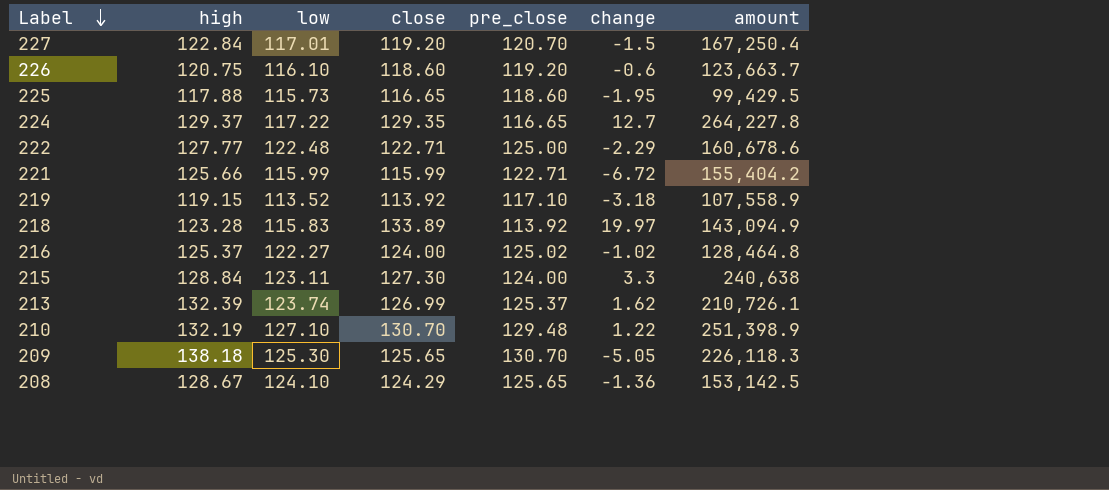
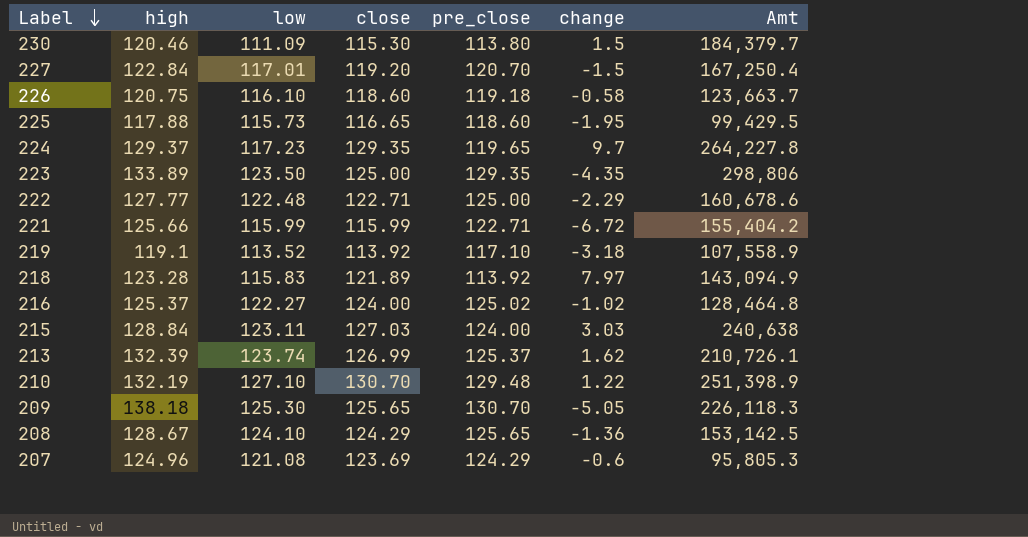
column name: amount -> Amt
row 230: none -> 120.46 | 111.09 | 115.30 | 113.80 | 1.5 | 184,379.7
226 | pre_close: 119.20 -> 119.18
226 | change: -0.6 -> -0.58
224 | low: 117.22 -> 117.23
224 | pre_close: 116.65 -> 119.65
224 | change: 12.7 -> 9.7
row 223: none -> 133.89 | 123.50 | 125.00 | 129.35 | -4.35 | 298,806
219 | high: 119.15 -> 119.1
218 | close: 133.89 -> 121.89
218 | change: 19.97 -> 7.97
215 | close: 127.30 -> 127.03
215 | change: 3.3 -> 3.03
row 207: none -> 124.96 | 121.08 | 123.69 | 124.29 | -0.6 | 95,805.3

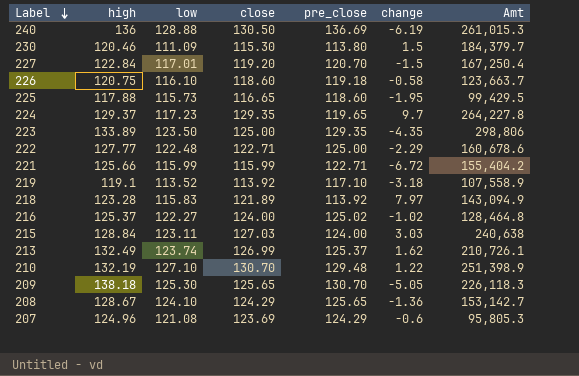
row 240: none -> 136 | 128.88 | 130.50 | 136.69 | -6.19 | 261,015.3
213 | high: 132.39 -> 132.49
208 | Amt: 153,142.5 -> 153,142.7

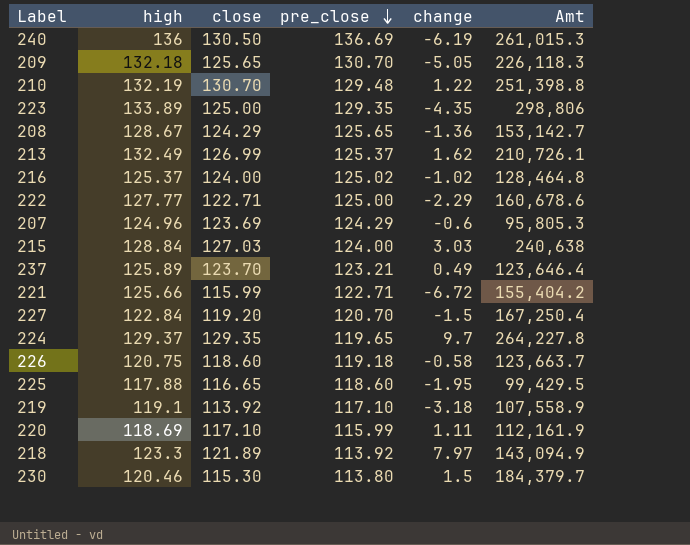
row order: Label descending -> pre_close descending
column low | position: 3 -> none
209 | high: 138.18 -> 132.18
210 | Amt: 251,398.9 -> 251,398.8
row 237: none -> 125.89 | 123.70 | 123.21 | 0.49 | 123,646.4
row 220: none -> 118.69 | 117.10 | 115.99 | 1.11 | 112,161.9
218 | high: 123.28 -> 123.3

